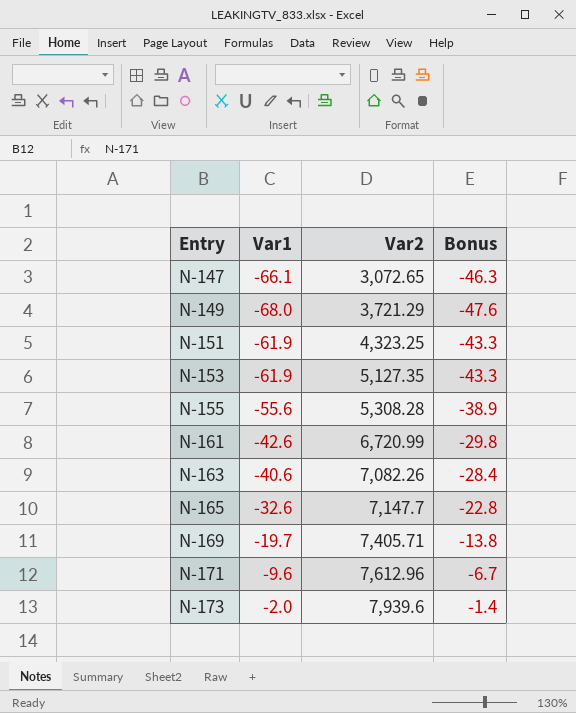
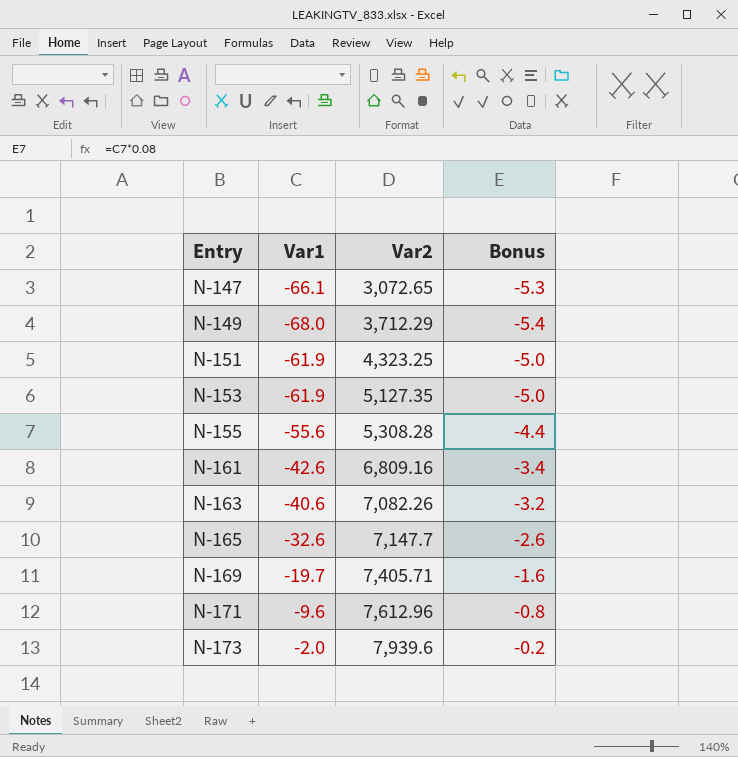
column Bonus | formula: [Var1] * 0.7 -> [Var1] * 0.08
N-149 | Var2: 3,721.29 -> 3,712.29
N-161 | Var2: 6,720.99 -> 6,809.16

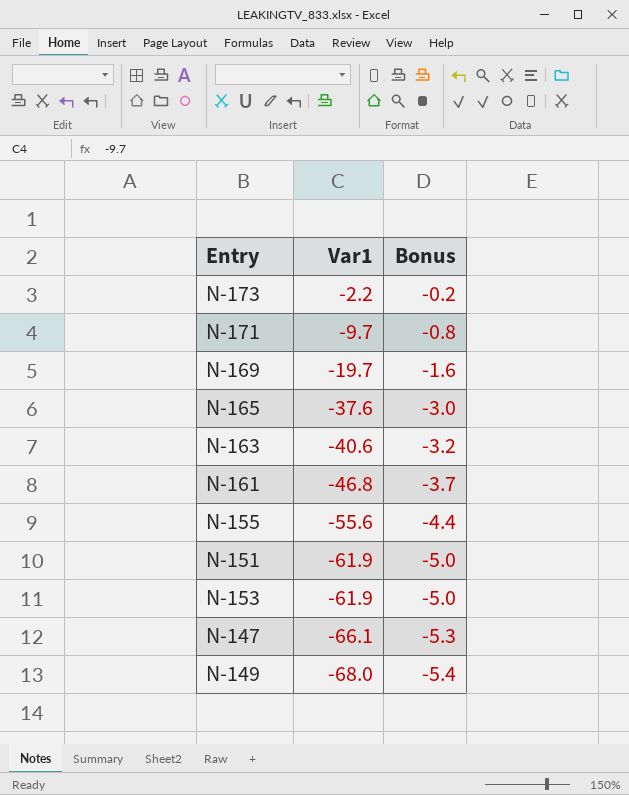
row order: Entry ascending -> Var1 descending
column Var2 | position: 3 -> none
N-173 | Var1: -2.0 -> -2.2
N-171 | Var1: -9.6 -> -9.7
N-165 | Var1: -32.6 -> -37.6
N-165 | Bonus: -2.6 -> -3.0
N-161 | Var1: -42.6 -> -46.8
N-161 | Bonus: -3.4 -> -3.7

